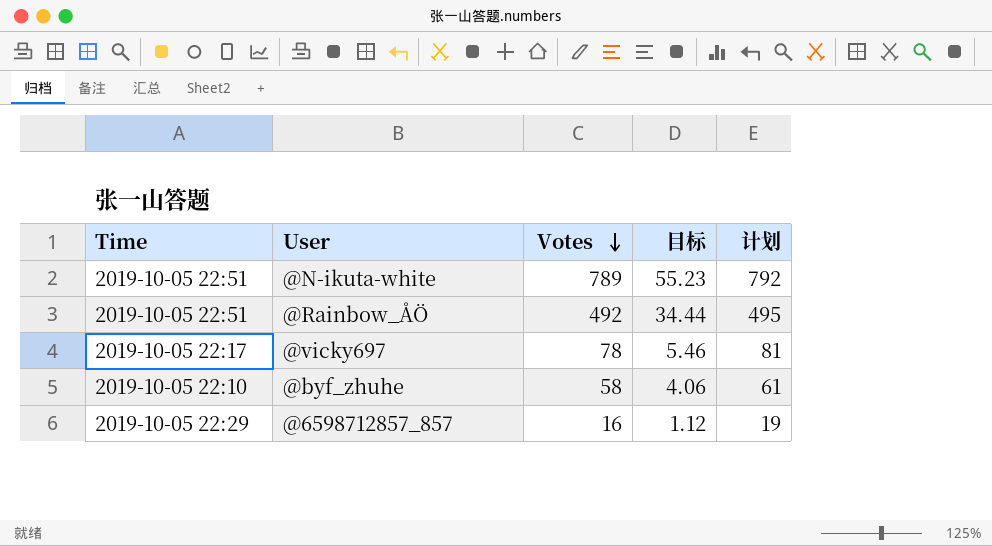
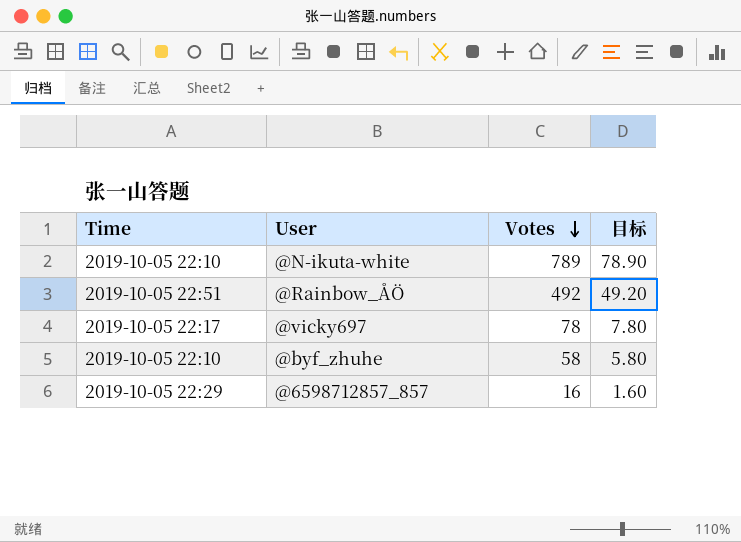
column 计划 | formula: [Votes] + 3 -> none
column 目标 | formula: [Votes] * 0.07 -> [Votes] * 0.1
@N-ikuta-white | Time: 2019-10-05 22:51 -> 2019-10-05 22:10

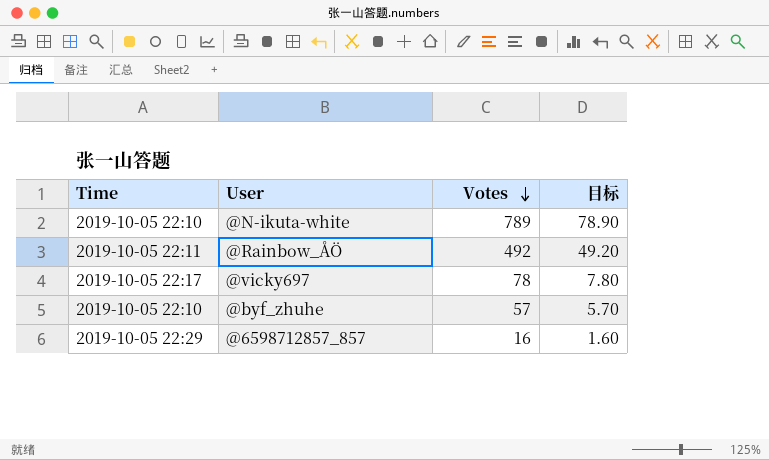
@Rainbow_ÅÖ | Time: 2019-10-05 22:51 -> 2019-10-05 22:11
@byf_zhuhe | Votes: 58 -> 57
@byf_zhuhe | 目标: 5.80 -> 5.70

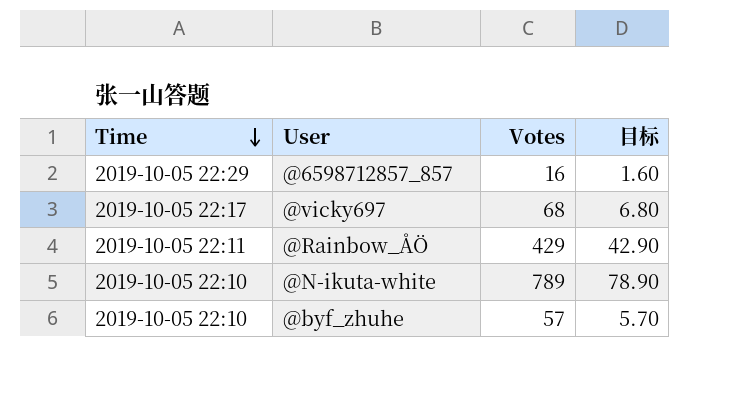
row order: Votes descending -> Time descending
@vicky697 | Votes: 78 -> 68
@vicky697 | 目标: 7.80 -> 6.80
@Rainbow_ÅÖ | Votes: 492 -> 429
@Rainbow_ÅÖ | 目标: 49.20 -> 42.90

